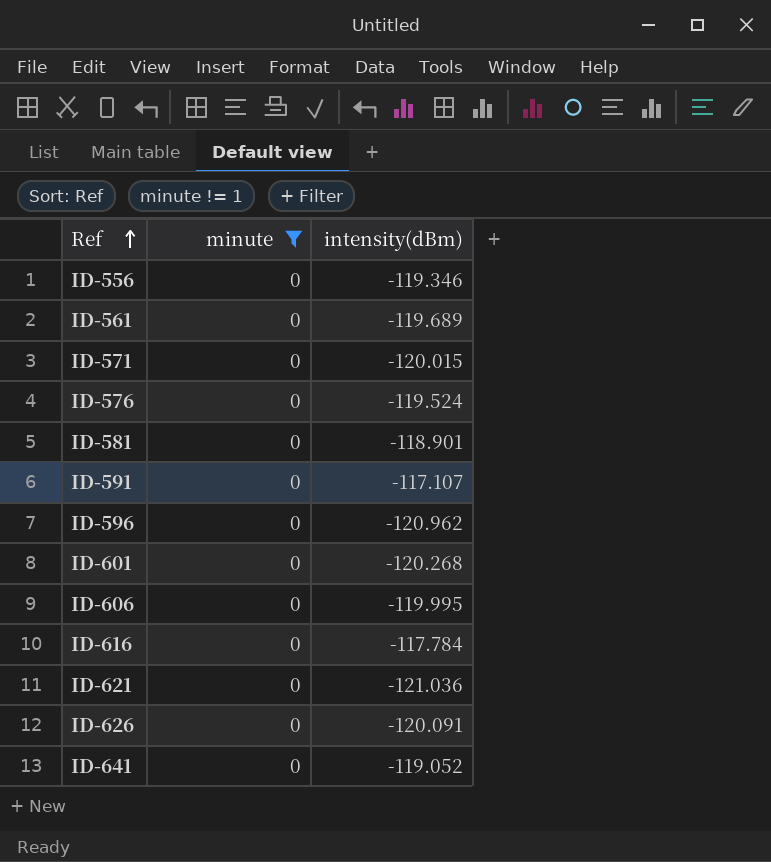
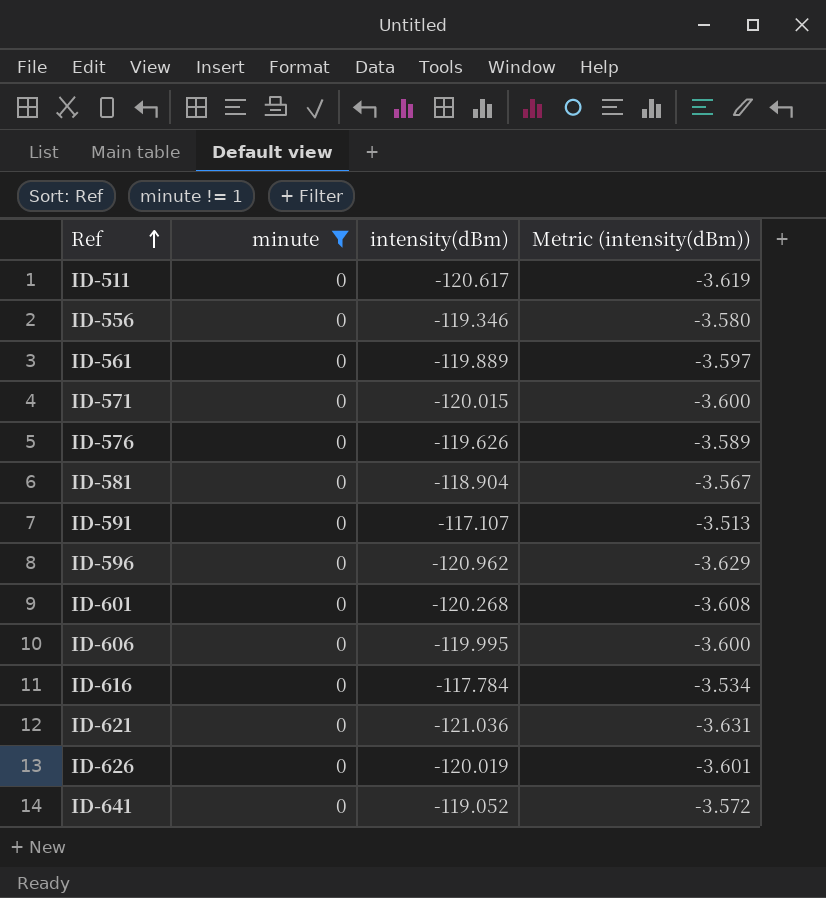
column Metric (intensity(dBm)) | formula: none -> [intensity(dBm)] * 0.03
row ID-511: none -> 0 | -120.617 | -3.619
ID-561 | intensity(dBm): -119.689 -> -119.889
ID-576 | intensity(dBm): -119.524 -> -119.626
ID-581 | intensity(dBm): -118.901 -> -118.904
ID-626 | intensity(dBm): -120.091 -> -120.019

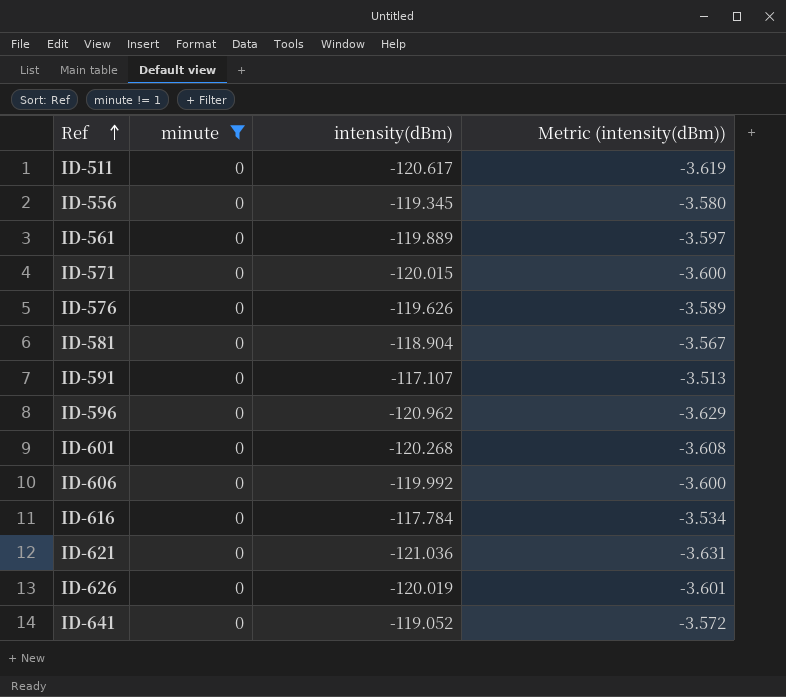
ID-556 | intensity(dBm): -119.346 -> -119.345
ID-606 | intensity(dBm): -119.995 -> -119.992

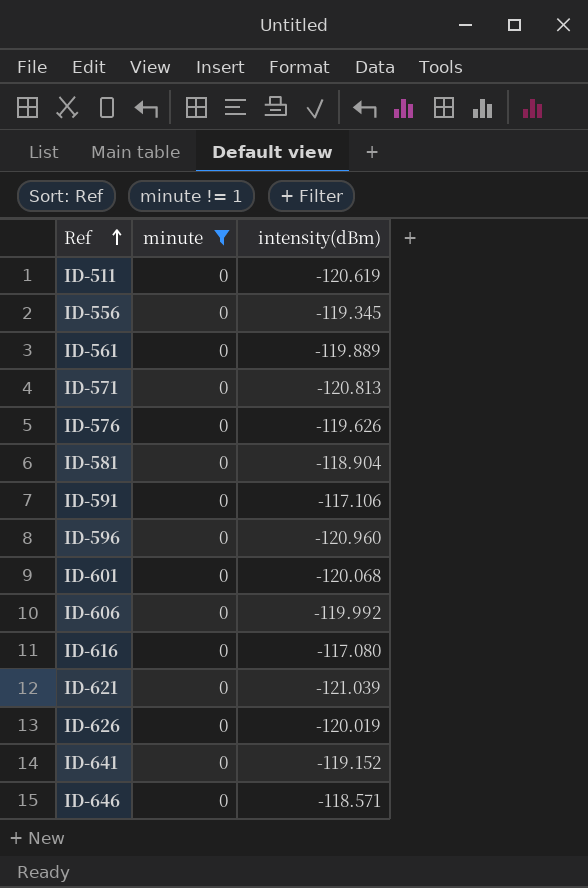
column Metric (intensity(dBm)) | formula: [intensity(dBm)] * 0.03 -> none
ID-511 | intensity(dBm): -120.617 -> -120.619
ID-571 | intensity(dBm): -120.015 -> -120.813
ID-591 | intensity(dBm): -117.107 -> -117.106
ID-596 | intensity(dBm): -120.962 -> -120.960
ID-601 | intensity(dBm): -120.268 -> -120.068
ID-616 | intensity(dBm): -117.784 -> -117.080
ID-621 | intensity(dBm): -121.036 -> -121.039
ID-641 | intensity(dBm): -119.052 -> -119.152
row ID-646: none -> 0 | -118.571

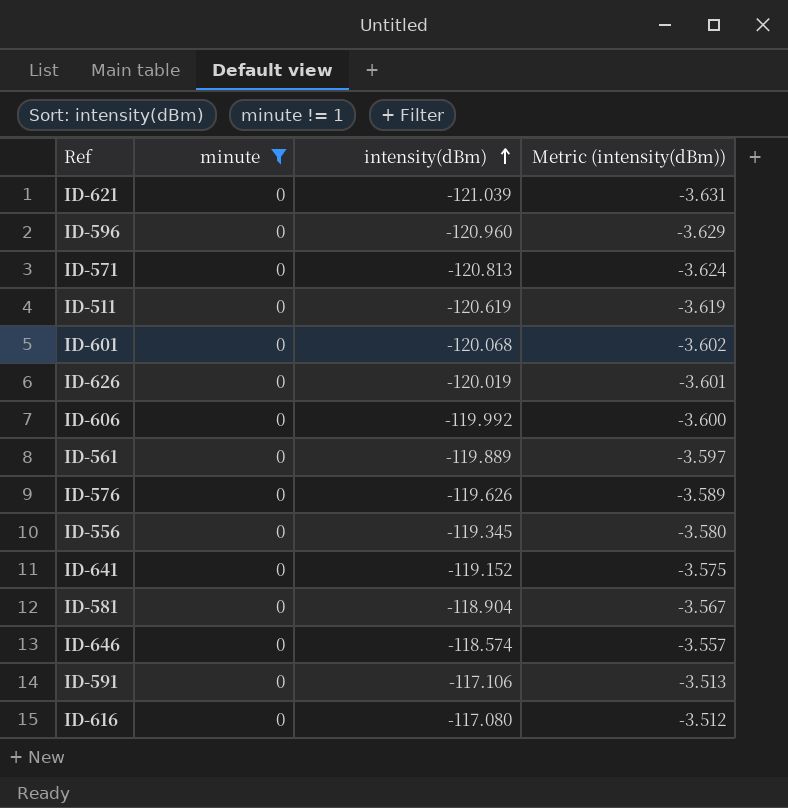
row order: Ref ascending -> intensity(dBm) ascending
column Metric (intensity(dBm)) | formula: none -> [intensity(dBm)] * 0.03
ID-646 | intensity(dBm): -118.571 -> -118.574

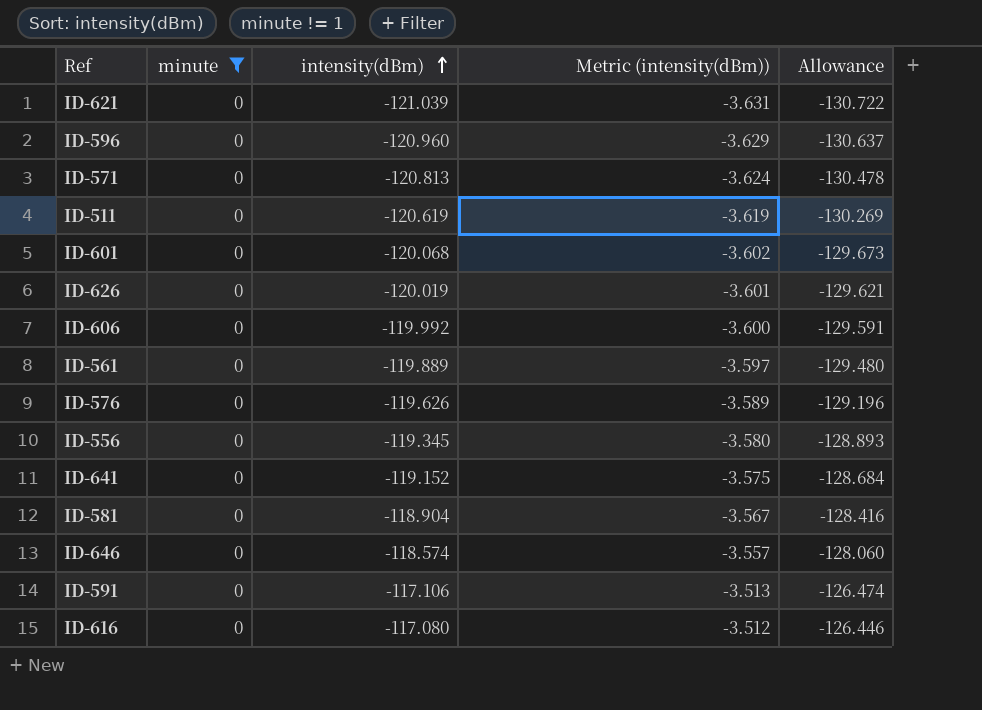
column Allowance | formula: none -> [intensity(dBm)] * 1.08

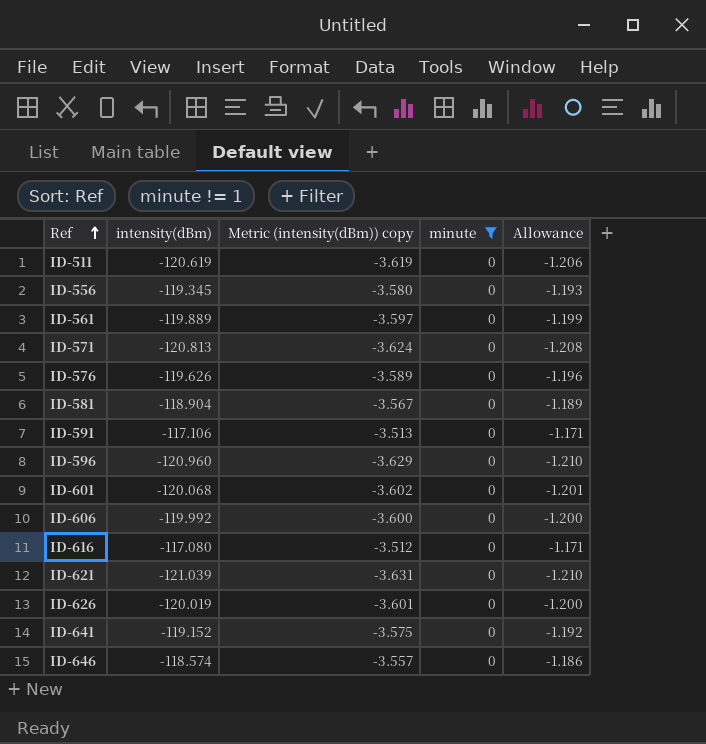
row order: intensity(dBm) ascending -> Ref ascending
column name: Metric (intensity(dBm)) -> Metric (intensity(dBm)) copy
column minute | position: 2 -> 4
column Allowance | formula: [intensity(dBm)] * 1.08 -> [intensity(dBm)] * 0.01

